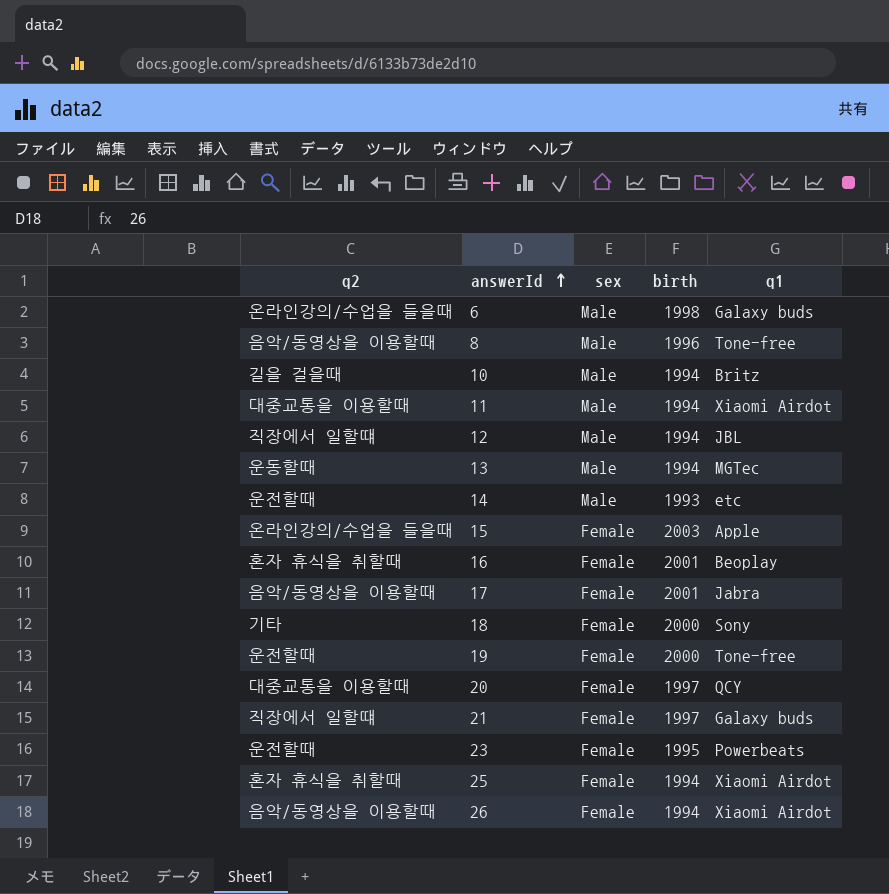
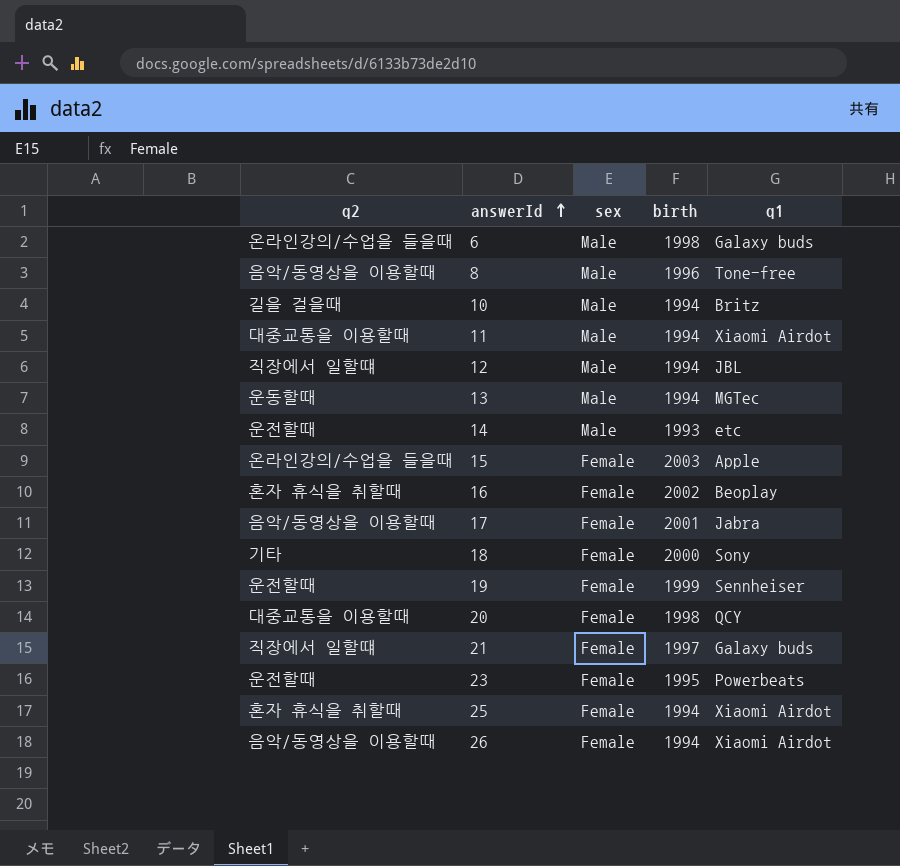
16 | birth: 2001 -> 2002
19 | birth: 2000 -> 1999
19 | q1: Tone-free -> Sennheiser
20 | birth: 1997 -> 1998

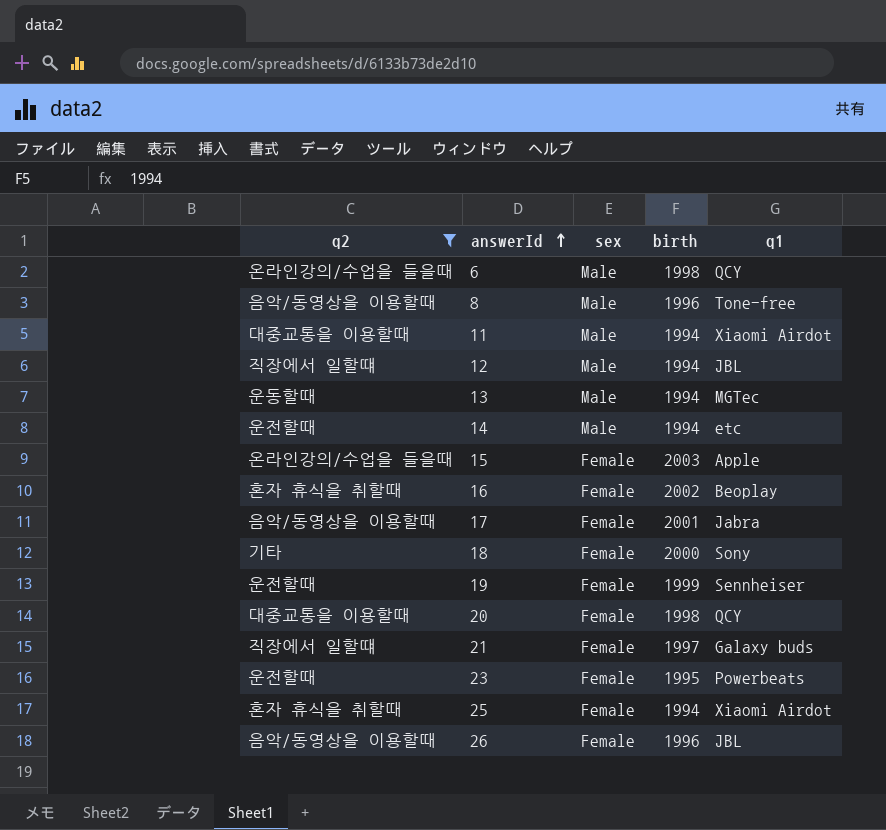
filter: none -> q2 != 길을 걸을때
6 | q1: Galaxy buds -> QCY
14 | birth: 1993 -> 1994
26 | birth: 1994 -> 1996
26 | q1: Xiaomi Airdot -> JBL

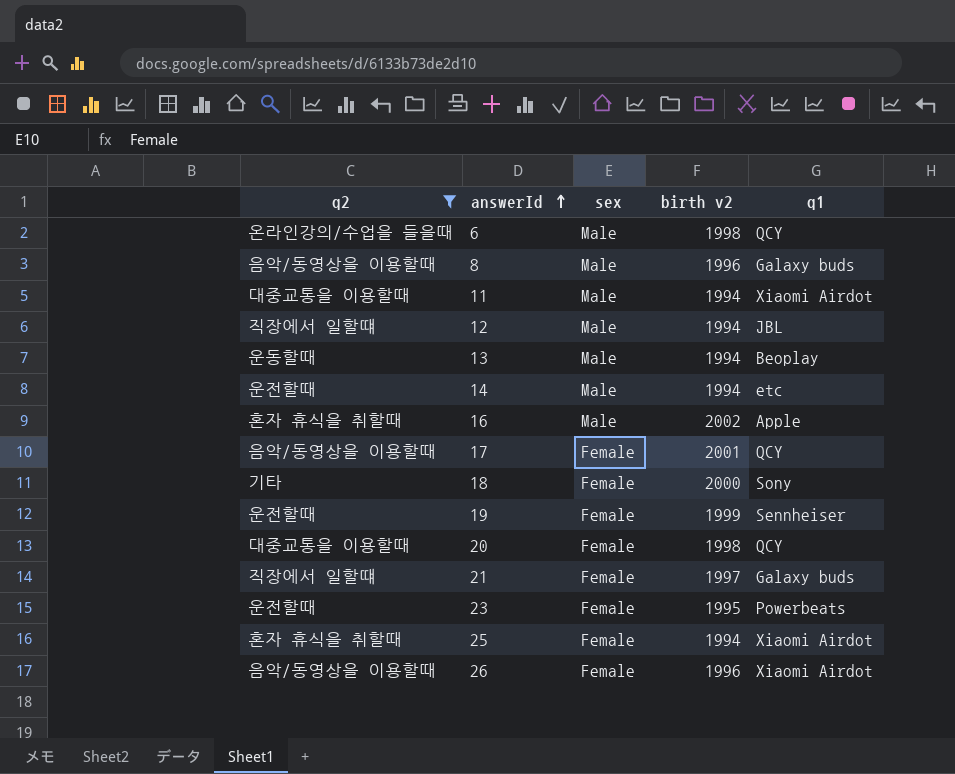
column name: birth -> birth v2
row 15: 온라인강의/수업을 들을때 | Female | 2003 | Apple -> none
8 | q1: Tone-free -> Galaxy buds
13 | q1: MGTec -> Beoplay
16 | sex: Female -> Male
16 | q1: Beoplay -> Apple
17 | q1: Jabra -> QCY
26 | q1: JBL -> Xiaomi Airdot

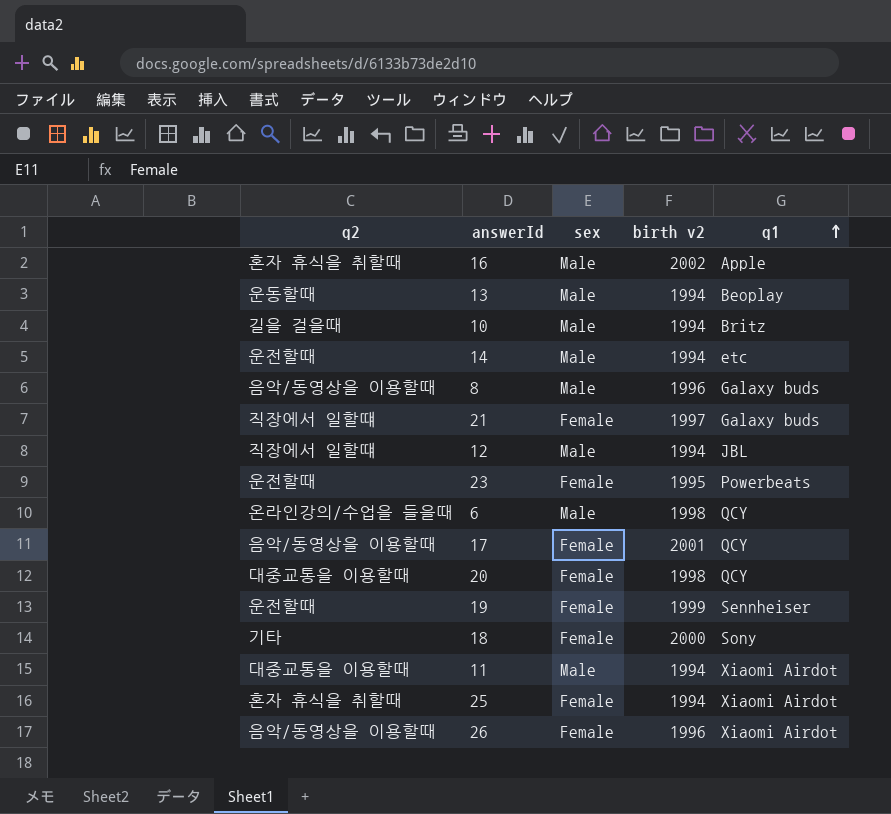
filter: q2 != 길을 걸을때 -> none
row order: answerId ascending -> q1 ascending

